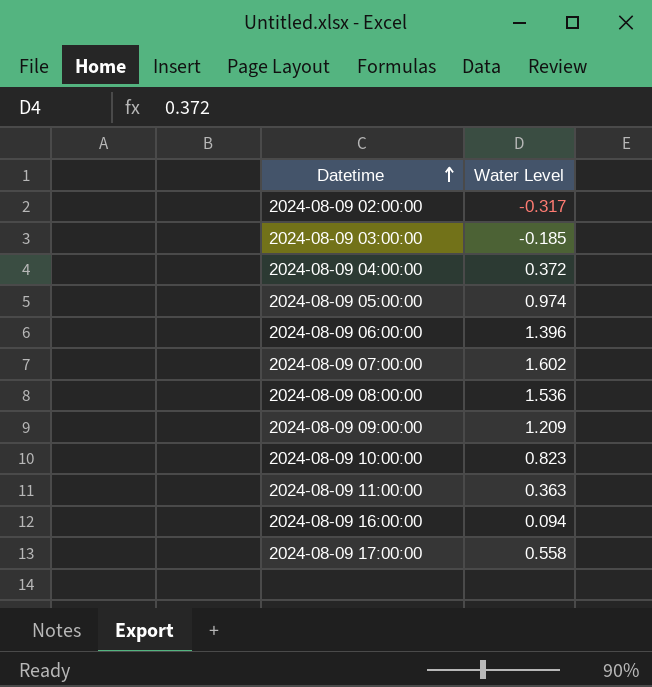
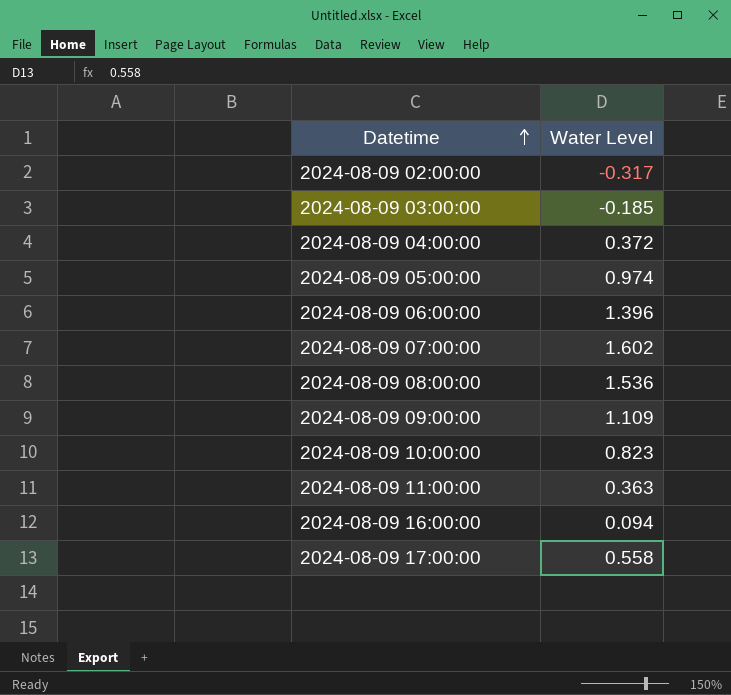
2024-08-09 09:00:00 | Water Level: 1.209 -> 1.109

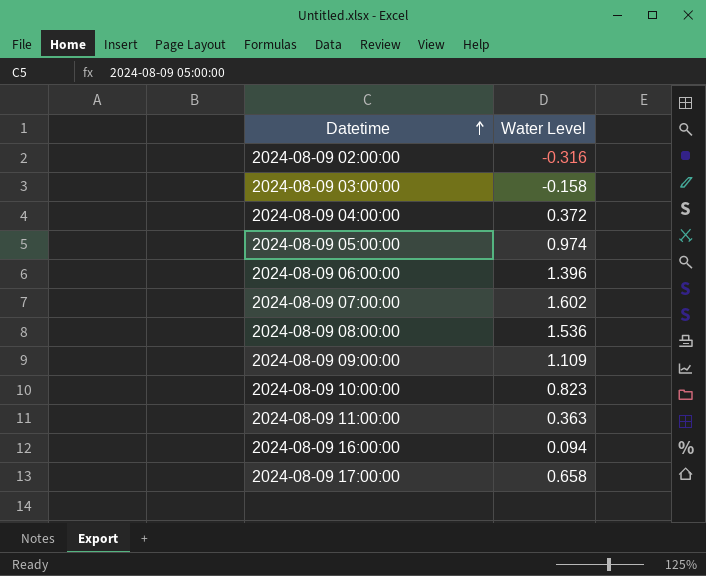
2024-08-09 02:00:00 | Water Level: -0.317 -> -0.316
2024-08-09 03:00:00 | Water Level: -0.185 -> -0.158
2024-08-09 17:00:00 | Water Level: 0.558 -> 0.658

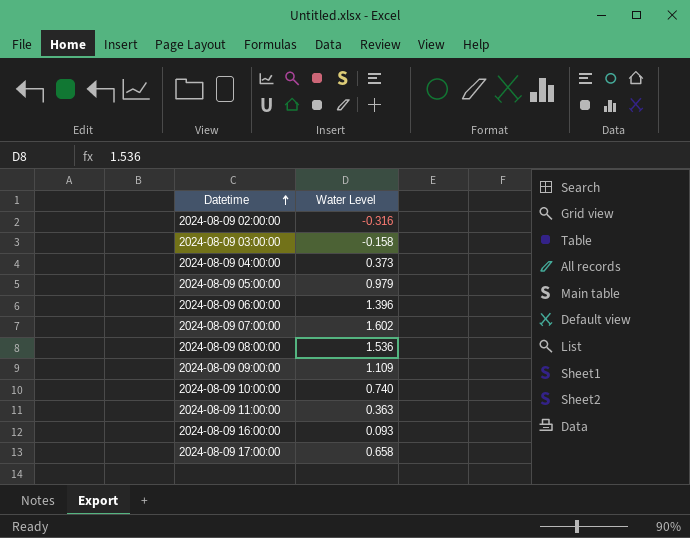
2024-08-09 04:00:00 | Water Level: 0.372 -> 0.373
2024-08-09 05:00:00 | Water Level: 0.974 -> 0.979
2024-08-09 10:00:00 | Water Level: 0.823 -> 0.740
2024-08-09 16:00:00 | Water Level: 0.094 -> 0.093

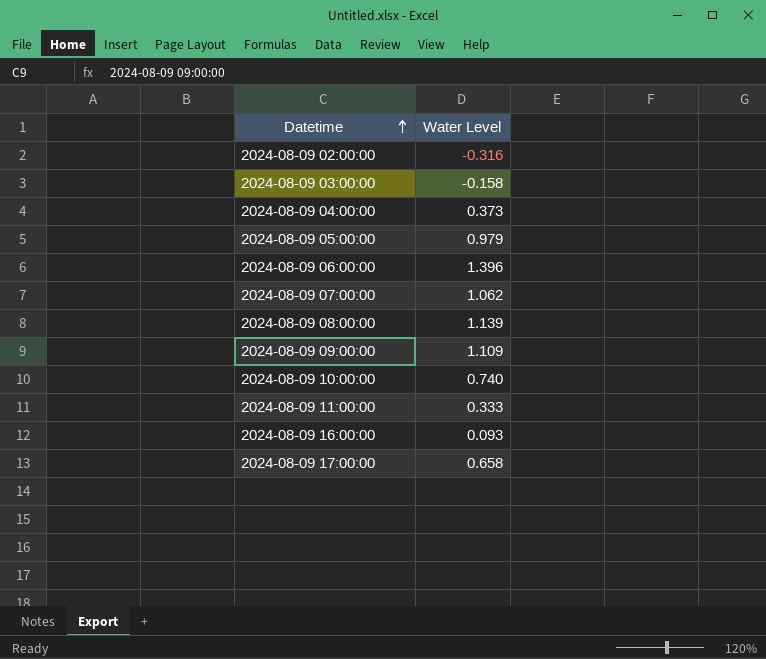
2024-08-09 07:00:00 | Water Level: 1.602 -> 1.062
2024-08-09 08:00:00 | Water Level: 1.536 -> 1.139
2024-08-09 11:00:00 | Water Level: 0.363 -> 0.333

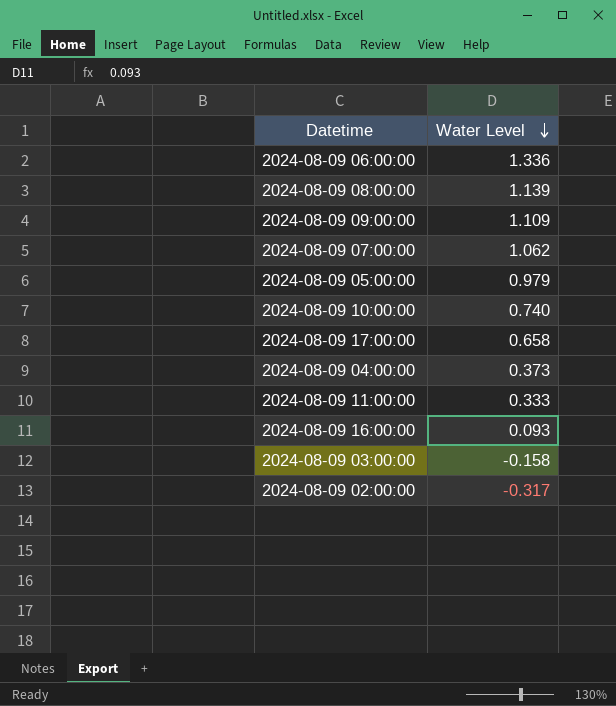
row order: Datetime ascending -> Water Level descending
2024-08-09 06:00:00 | Water Level: 1.396 -> 1.336
2024-08-09 02:00:00 | Water Level: -0.316 -> -0.317

